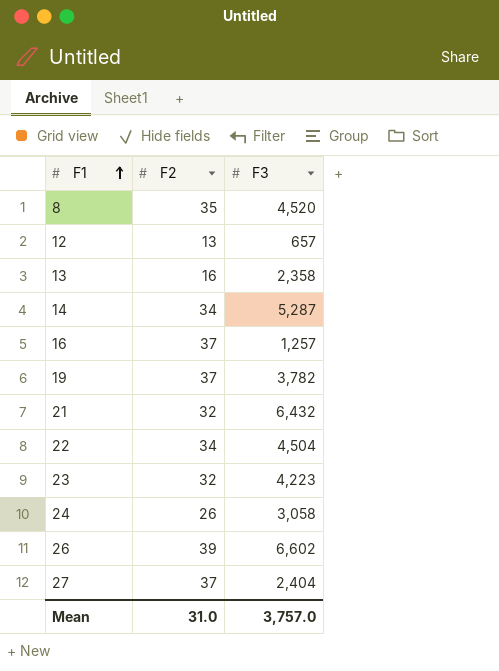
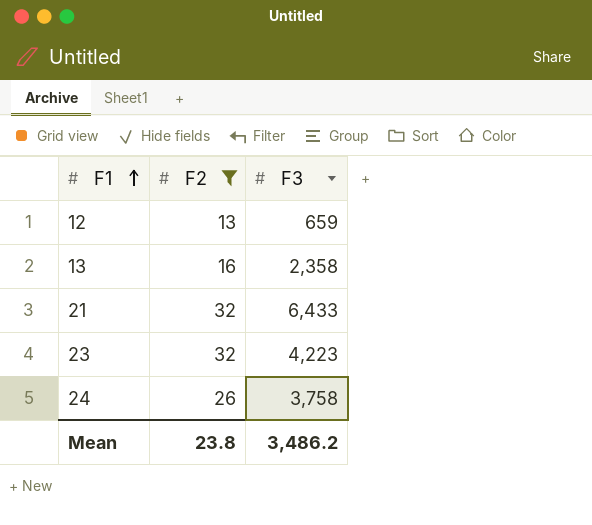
filter: none -> F2 <= 32
12 | F3: 657 -> 659
21 | F3: 6,432 -> 6,433
24 | F3: 3,058 -> 3,758
Mean | F2: 31.0 -> 23.8
Mean | F3: 3,757.0 -> 3,486.2

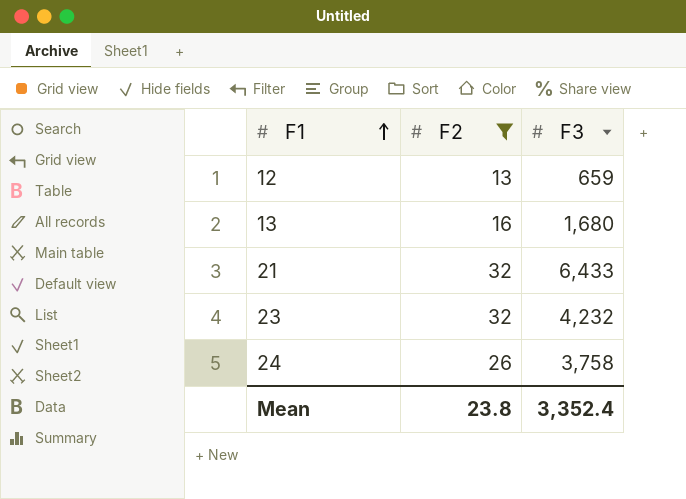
13 | F3: 2,358 -> 1,680
23 | F3: 4,223 -> 4,232
Mean | F3: 3,486.2 -> 3,352.4

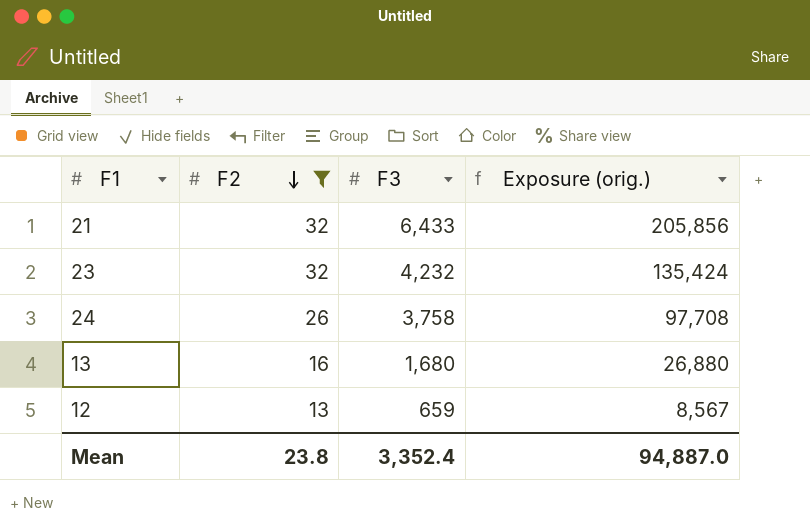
row order: F1 ascending -> F2 descending
column Exposure (orig.) | formula: none -> [F2] * [F3]

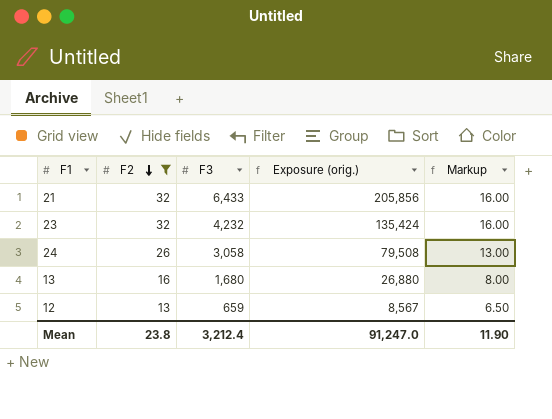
column Markup | formula: none -> [F2] * 0.5
24 | F3: 3,758 -> 3,058
24 | Exposure (orig.): 97,708 -> 79,508
Mean | F3: 3,352.4 -> 3,212.4
Mean | Exposure (orig.): 94,887.0 -> 91,247.0

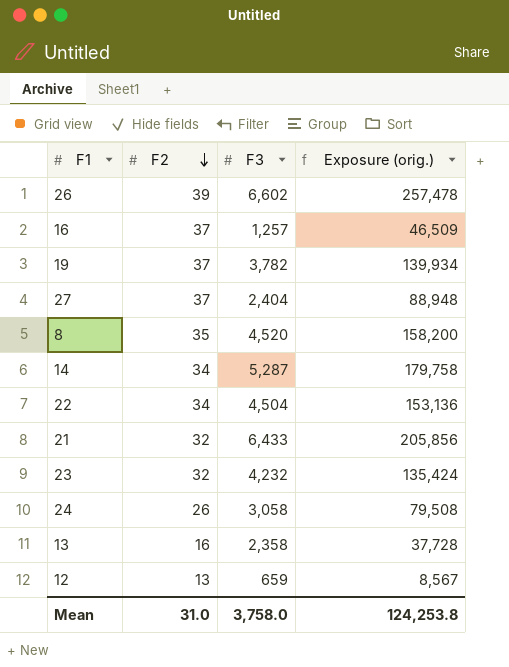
filter: F2 <= 32 -> none
column Markup | formula: [F2] * 0.5 -> none
13 | F3: 1,680 -> 2,358
13 | Exposure (orig.): 26,880 -> 37,728
Mean | F2: 23.8 -> 31.0
Mean | F3: 3,212.4 -> 3,758.0
Mean | Exposure (orig.): 91,247.0 -> 124,253.8

